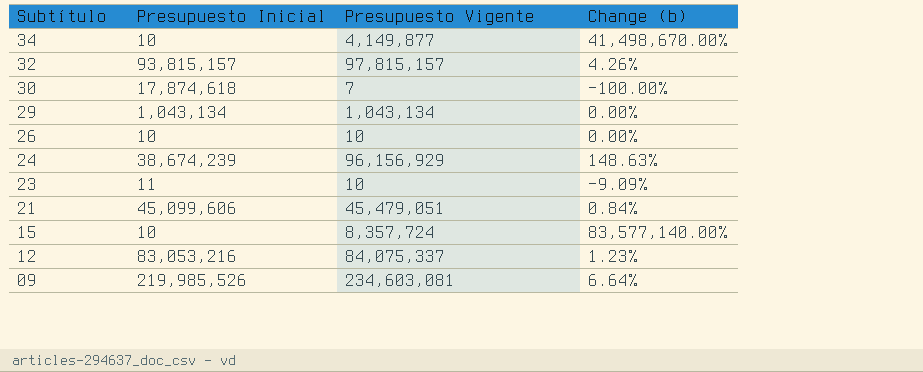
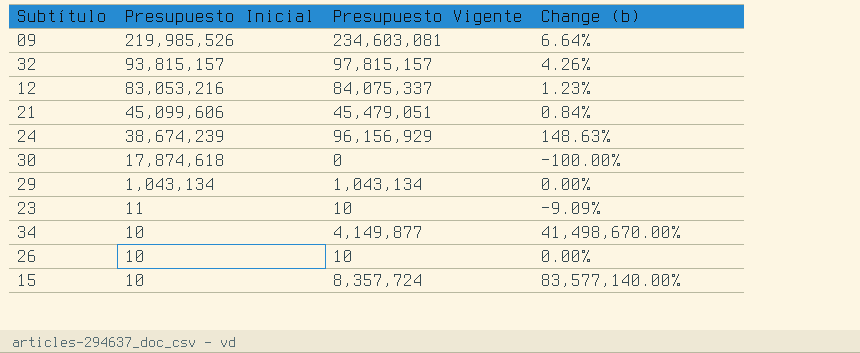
row order: Subtítulo descending -> Presupuesto Inicial descending
30 | Presupuesto Vigente: 7 -> 0

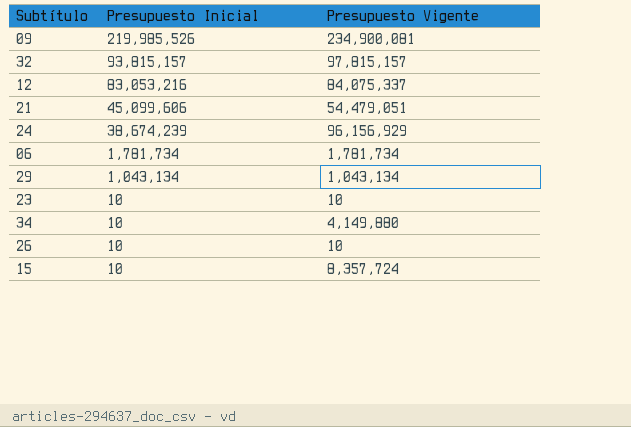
column Change (b) | formula: ([Presupuesto Vigente] - [Presupuesto Inicial]) / [Presupuesto Inicial] -> none
row 30: 17,874,618 | 0 | -100.00% -> none
09 | Presupuesto Vigente: 234,603,081 -> 234,900,081
21 | Presupuesto Vigente: 45,479,051 -> 54,479,051
row 06: none -> 1,781,734 | 1,781,734
23 | Presupuesto Inicial: 11 -> 10
34 | Presupuesto Vigente: 4,149,877 -> 4,149,880

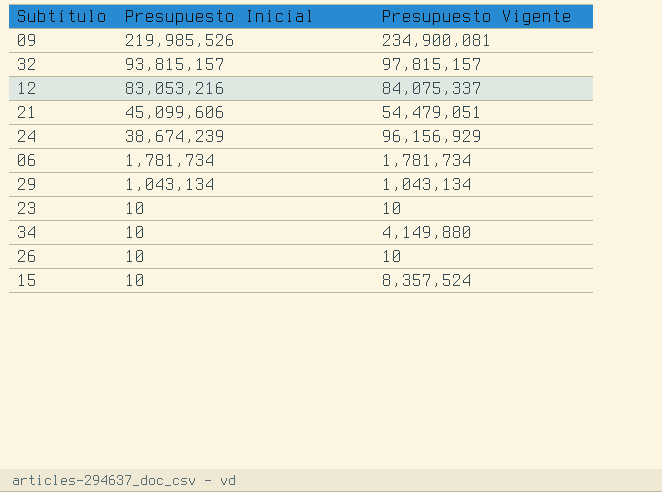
15 | Presupuesto Vigente: 8,357,724 -> 8,357,524

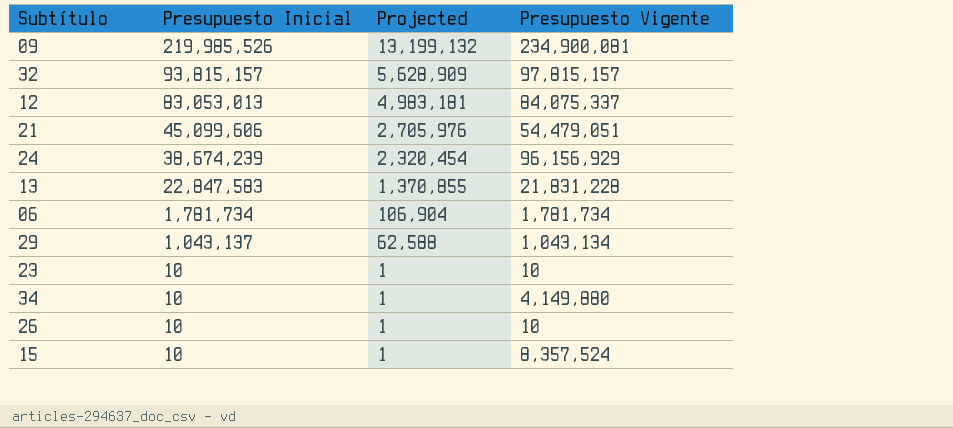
column Projected | formula: none -> [Presupuesto Inicial] * 0.06
12 | Presupuesto Inicial: 83,053,216 -> 83,053,013
row 13: none -> 22,847,583 | 1,370,855 | 21,831,228
29 | Presupuesto Inicial: 1,043,134 -> 1,043,137

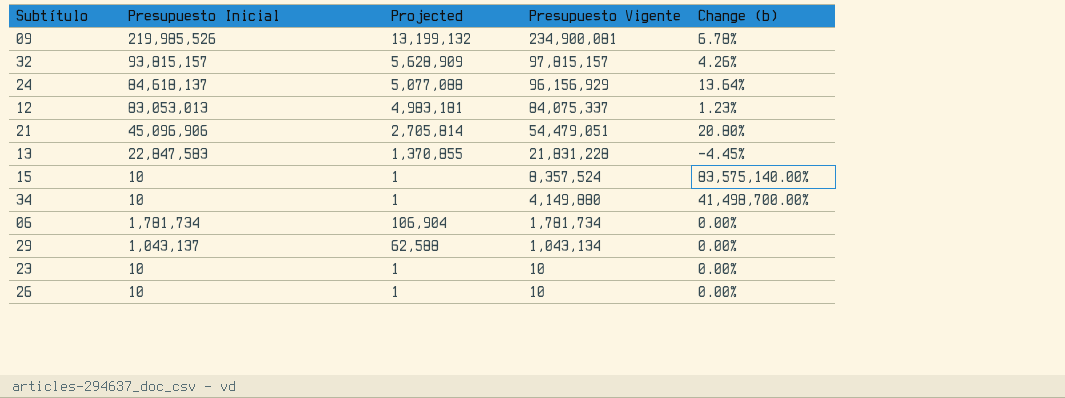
row order: Presupuesto Inicial descending -> Presupuesto Vigente descending
column Change (b) | formula: none -> ([Presupuesto Vigente] - [Presupuesto Inicial]) / [Presupuesto Inicial]
24 | Presupuesto Inicial: 38,674,239 -> 84,618,137
24 | Projected: 2,320,454 -> 5,077,088
21 | Presupuesto Inicial: 45,099,606 -> 45,096,906
21 | Projected: 2,705,976 -> 2,705,814

